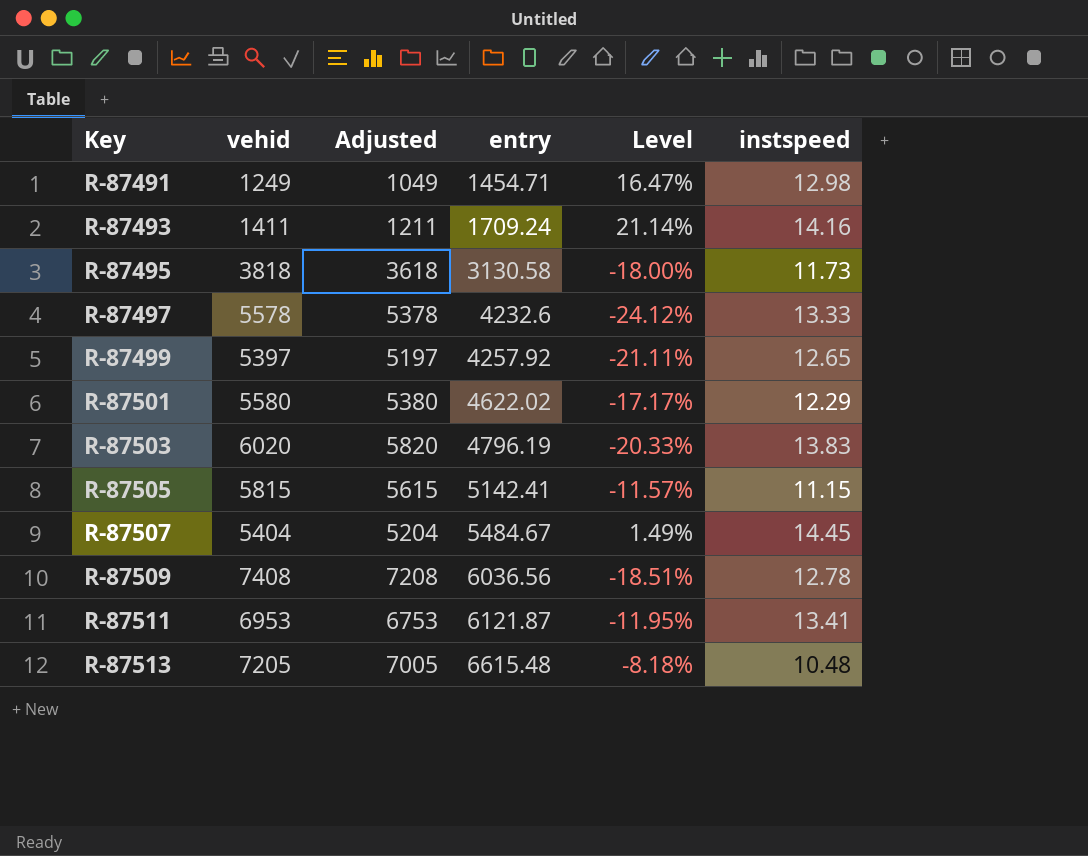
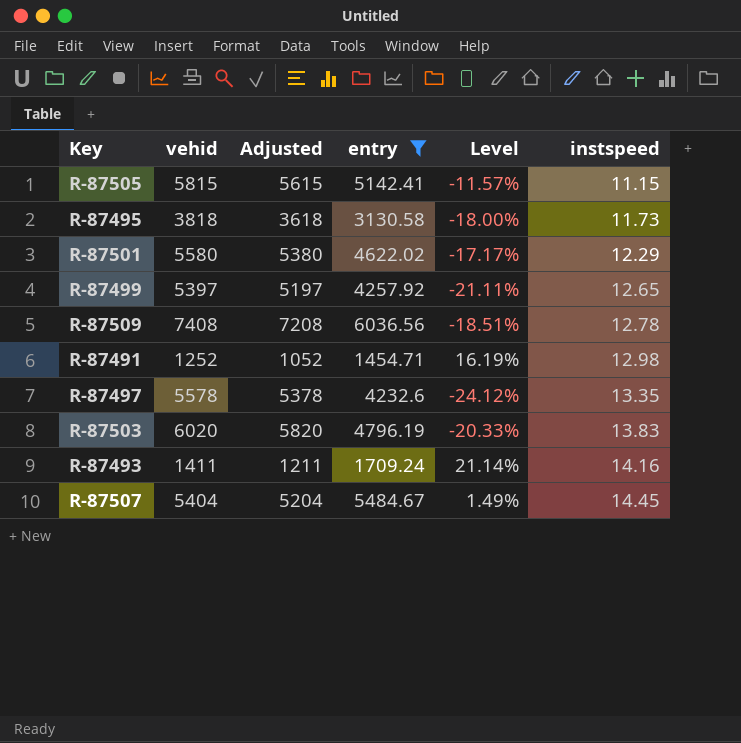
filter: none -> entry <= 6036.56
row order: Key ascending -> instspeed ascending
R-87491 | vehid: 1249 -> 1252
R-87491 | Adjusted: 1049 -> 1052
R-87491 | Level: 16.47% -> 16.19%
R-87497 | instspeed: 13.33 -> 13.35

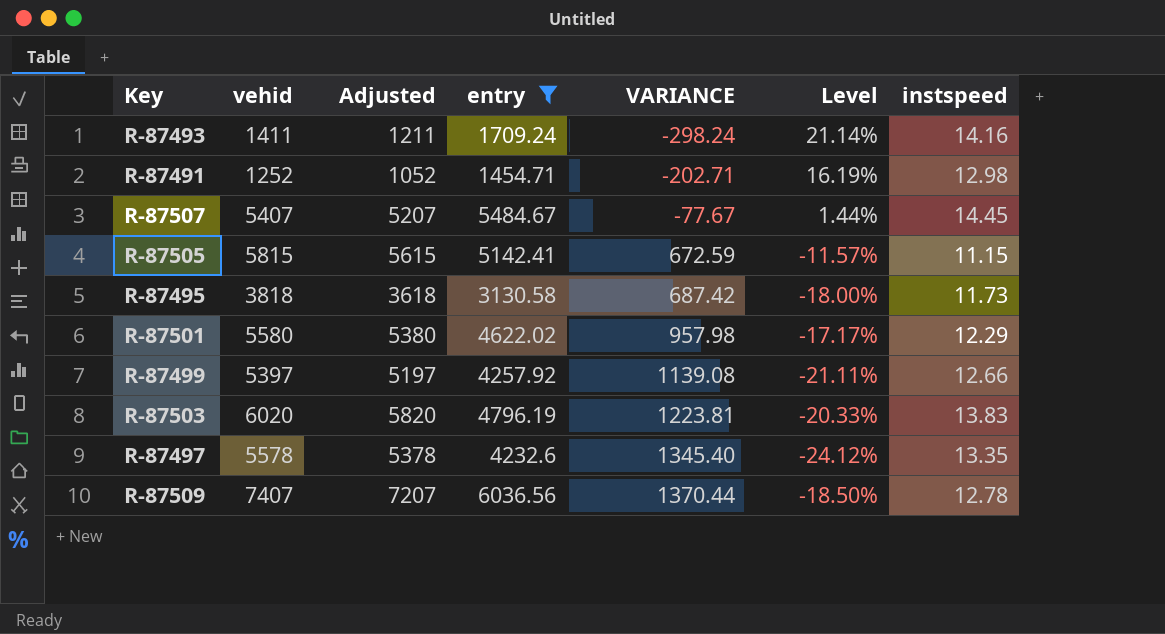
row order: instspeed ascending -> VARIANCE ascending
column VARIANCE | formula: none -> [vehid] - [entry]
R-87507 | vehid: 5404 -> 5407
R-87507 | Adjusted: 5204 -> 5207
R-87507 | Level: 1.49% -> 1.44%
R-87499 | instspeed: 12.65 -> 12.66
R-87509 | vehid: 7408 -> 7407
R-87509 | Adjusted: 7208 -> 7207
R-87509 | Level: -18.51% -> -18.50%

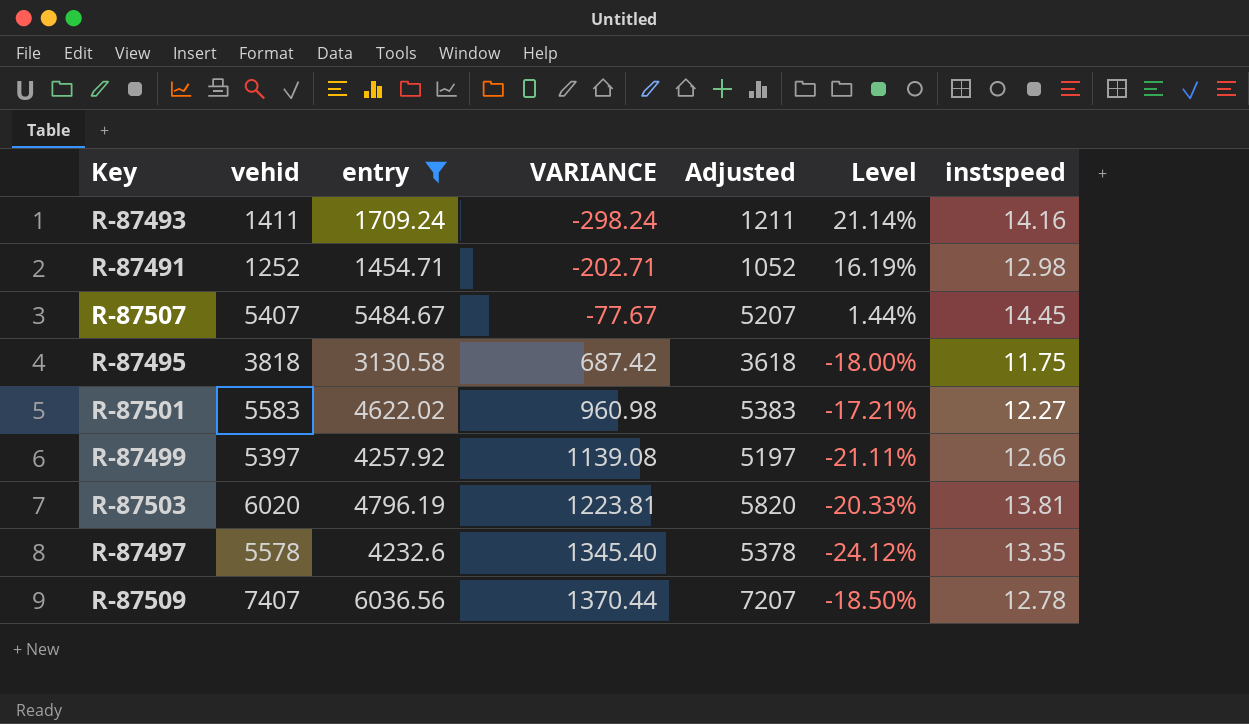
column Adjusted | position: 3 -> 5
row R-87505: 5815 | 5615 | 5142.41 | 672.59 | -11.57% | 11.15 -> none
R-87495 | instspeed: 11.73 -> 11.75
R-87501 | vehid: 5580 -> 5583
R-87501 | VARIANCE: 957.98 -> 960.98
R-87501 | Adjusted: 5380 -> 5383
R-87501 | Level: -17.17% -> -17.21%
R-87501 | instspeed: 12.29 -> 12.27
R-87503 | instspeed: 13.83 -> 13.81

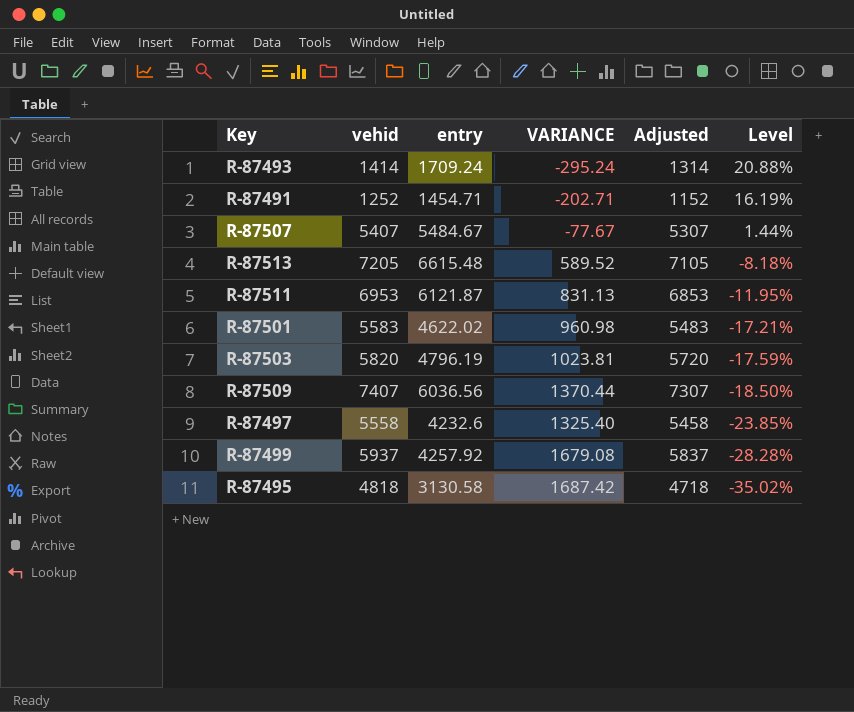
filter: entry <= 6036.56 -> none
row order: VARIANCE ascending -> Level descending
column instspeed | position: 7 -> none
column Adjusted | formula: [vehid] - 200 -> [vehid] - 100
R-87493 | vehid: 1411 -> 1414
R-87493 | VARIANCE: -298.24 -> -295.24
R-87493 | Level: 21.14% -> 20.88%
R-87503 | vehid: 6020 -> 5820
R-87503 | VARIANCE: 1223.81 -> 1023.81
R-87503 | Level: -20.33% -> -17.59%
R-87497 | vehid: 5578 -> 5558
R-87497 | VARIANCE: 1345.40 -> 1325.40
R-87497 | Level: -24.12% -> -23.85%
R-87499 | vehid: 5397 -> 5937
R-87499 | VARIANCE: 1139.08 -> 1679.08
R-87499 | Level: -21.11% -> -28.28%
R-87495 | vehid: 3818 -> 4818
R-87495 | VARIANCE: 687.42 -> 1687.42
R-87495 | Level: -18.00% -> -35.02%

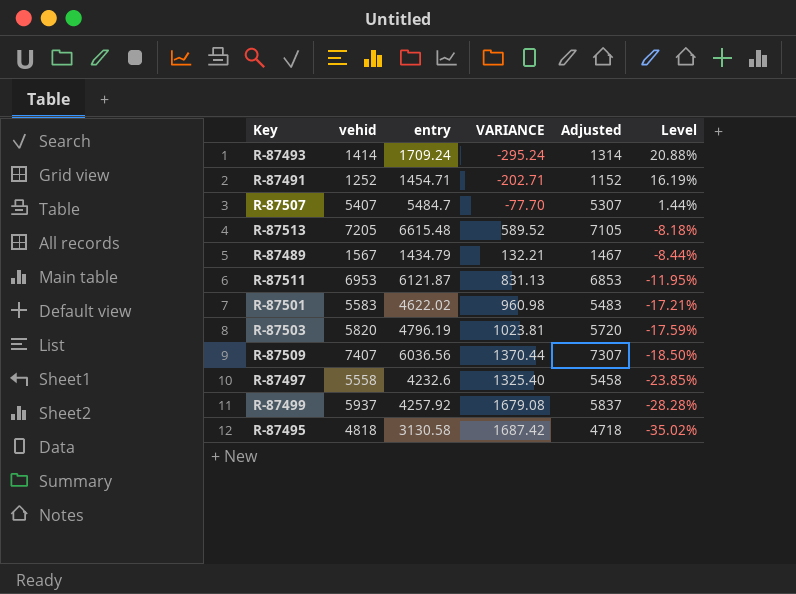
R-87507 | entry: 5484.67 -> 5484.7
R-87507 | VARIANCE: -77.67 -> -77.70
row R-87489: none -> 1567 | 1434.79 | 132.21 | 1467 | -8.44%

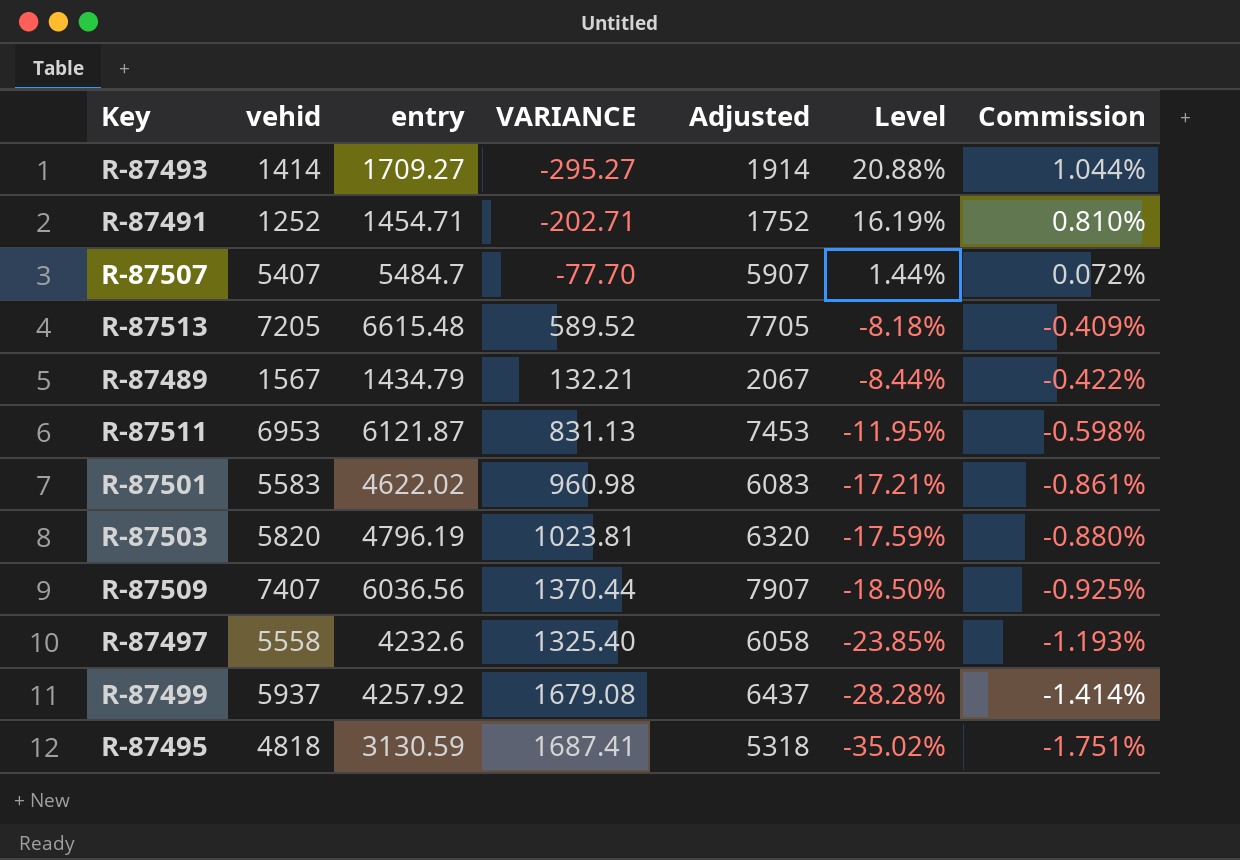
column Adjusted | formula: [vehid] - 100 -> [vehid] + 500
column Commission | formula: none -> [Level] * 0.05
R-87493 | entry: 1709.24 -> 1709.27
R-87493 | VARIANCE: -295.24 -> -295.27
R-87495 | entry: 3130.58 -> 3130.59
R-87495 | VARIANCE: 1687.42 -> 1687.41

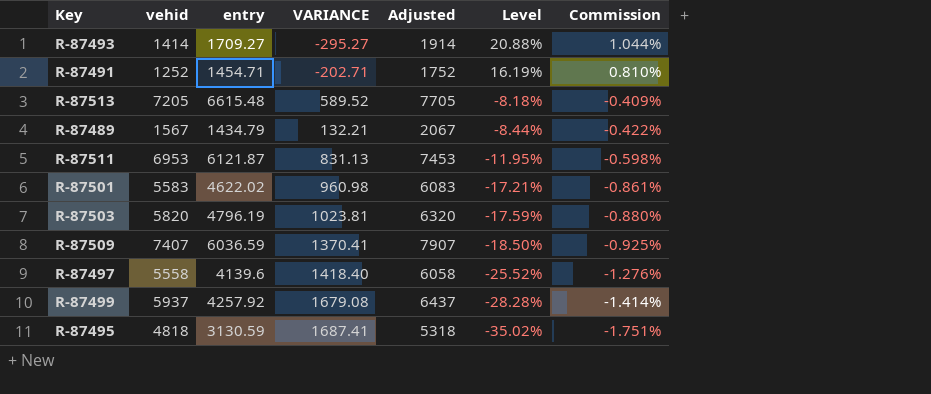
row R-87507: 5407 | 5484.7 | -77.70 | 5907 | 1.44% | 0.072% -> none
R-87509 | entry: 6036.56 -> 6036.59
R-87509 | VARIANCE: 1370.44 -> 1370.41
R-87497 | entry: 4232.6 -> 4139.6
R-87497 | VARIANCE: 1325.40 -> 1418.40
R-87497 | Level: -23.85% -> -25.52%
R-87497 | Commission: -1.193% -> -1.276%

